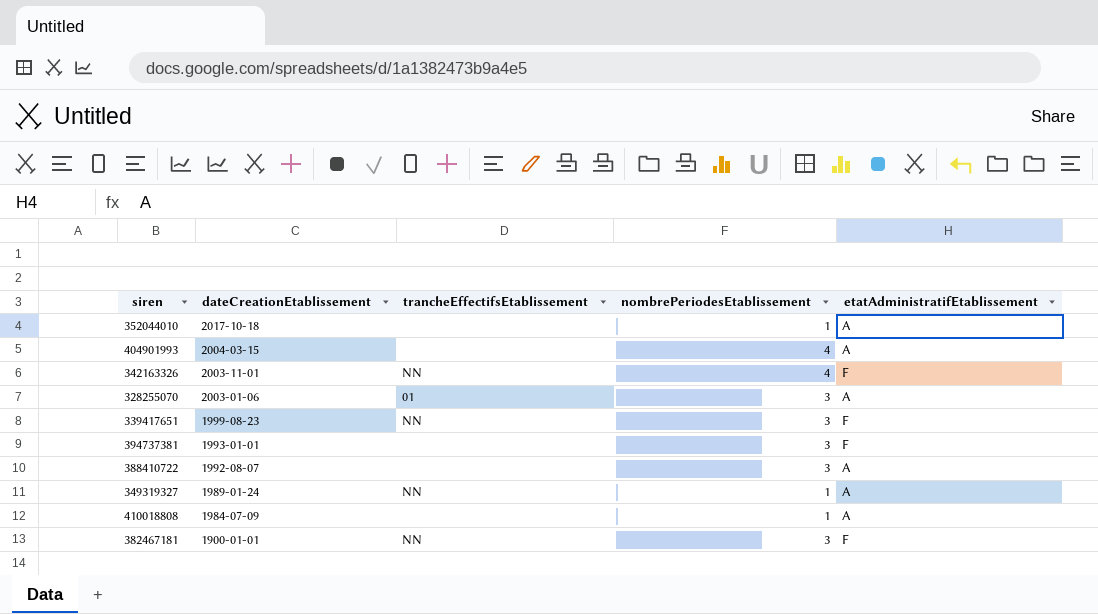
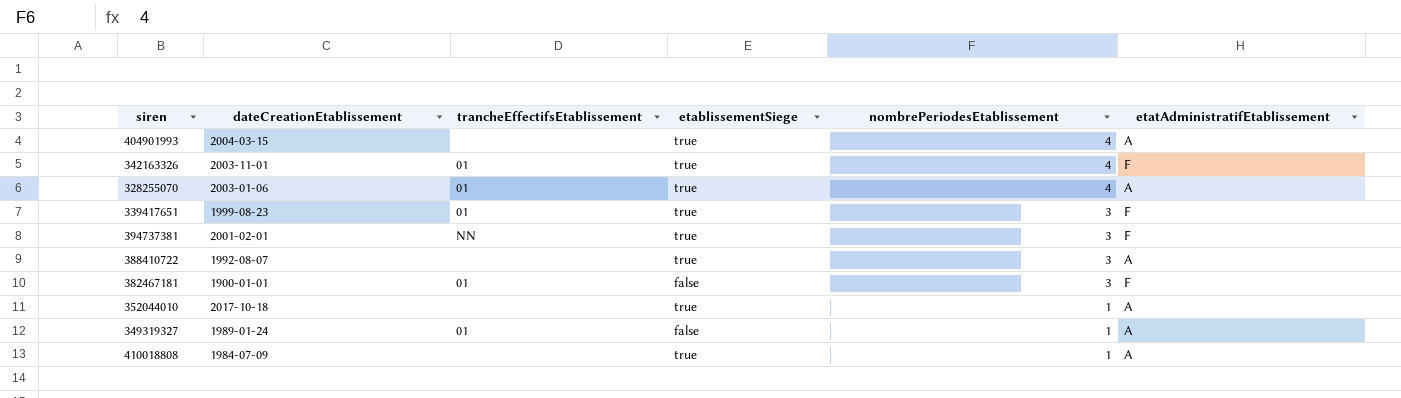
row order: dateCreationEtablissement descending -> nombrePeriodesEtablissement descending
column etablissementSiege | position: none -> 4
342163326 | trancheEffectifsEtablissement: NN -> 01
328255070 | nombrePeriodesEtablissement: 3 -> 4
339417651 | trancheEffectifsEtablissement: NN -> 01
394737381 | dateCreationEtablissement: 1993-01-01 -> 2001-02-01
394737381 | trancheEffectifsEtablissement: none -> NN
382467181 | trancheEffectifsEtablissement: NN -> 01
349319327 | trancheEffectifsEtablissement: NN -> 01

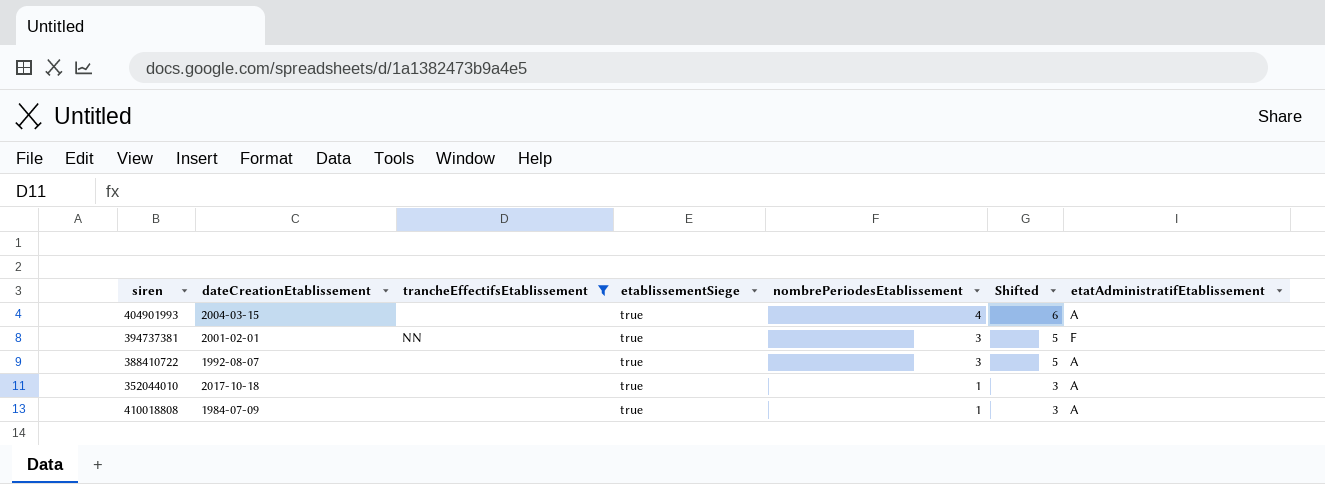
filter: none -> trancheEffectifsEtablissement != 01
column Shifted | formula: none -> [nombrePeriodesEtablissement] + 2

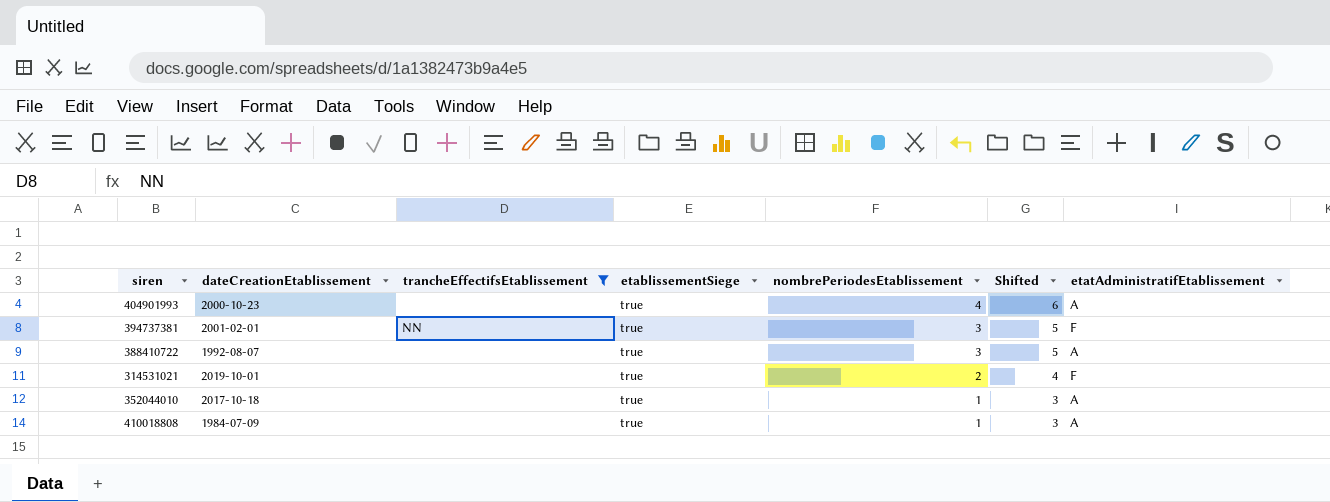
404901993 | dateCreationEtablissement: 2004-03-15 -> 2000-10-23
row 314531021: none -> 2019-10-01 | none | true | 2 | 4 | F

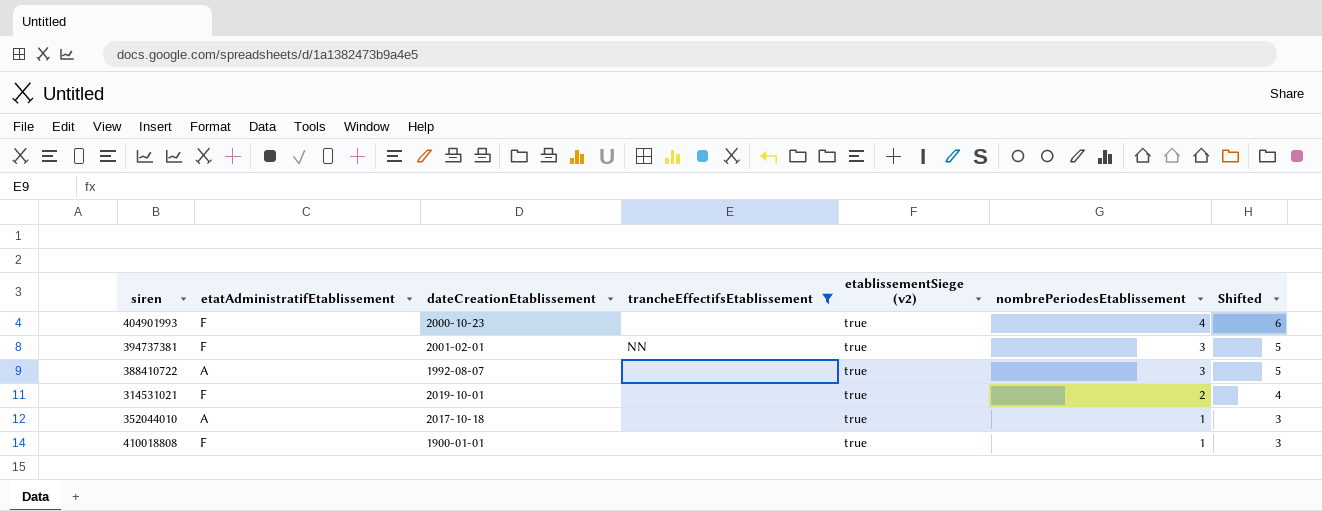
column etatAdministratifEtablissement | position: 7 -> 2
column name: etablissementSiege -> etablissementSiege (v2)
404901993 | etatAdministratifEtablissement: A -> F
410018808 | etatAdministratifEtablissement: A -> F
410018808 | dateCreationEtablissement: 1984-07-09 -> 1900-01-01

